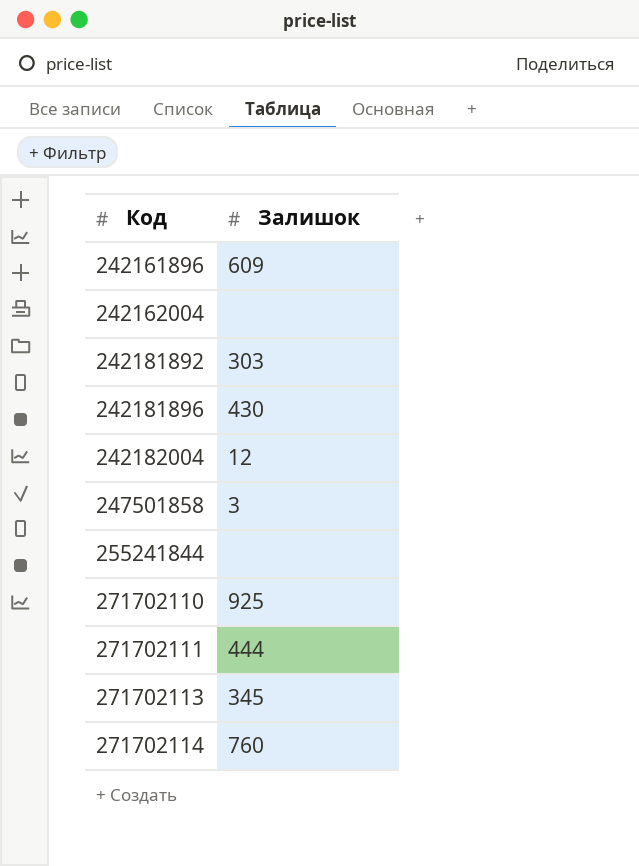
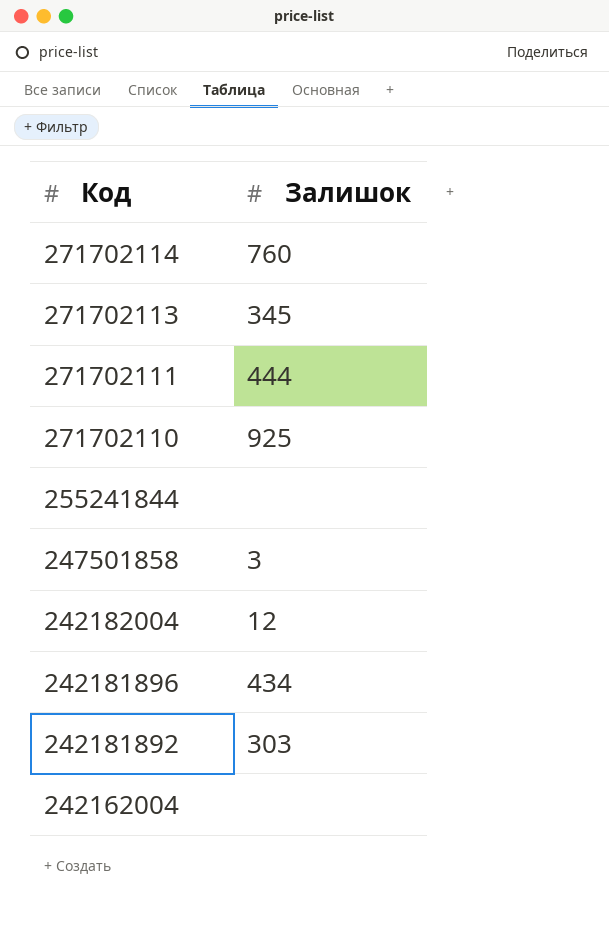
row order: Код ascending -> Код descending
row 242161896: 609 -> none
242181896 | Залишок: 430 -> 434

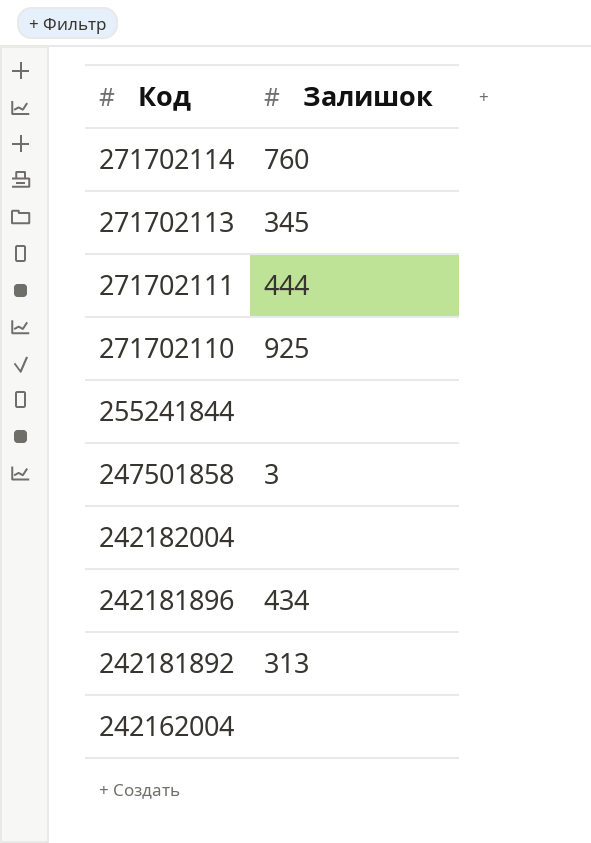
242182004 | Залишок: 12 -> none
242181892 | Залишок: 303 -> 313

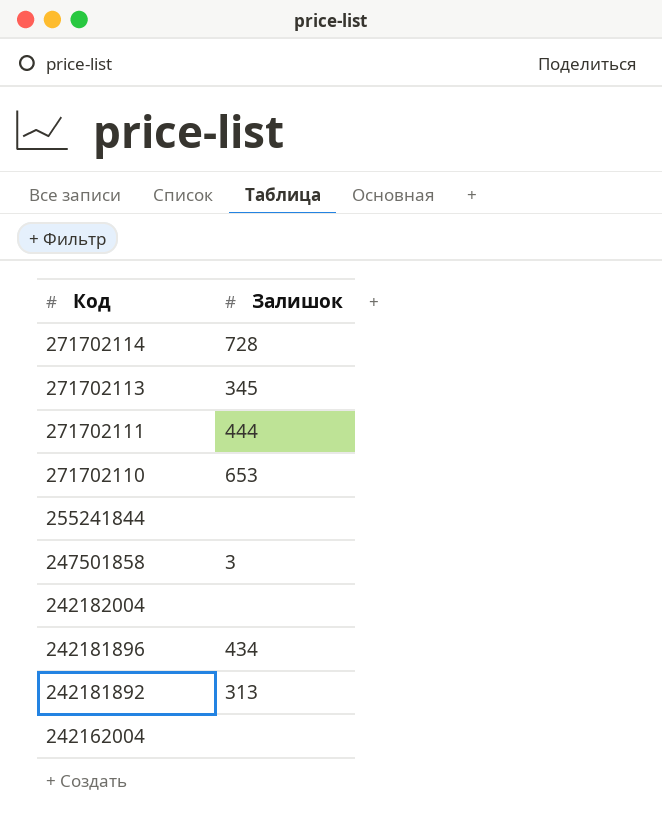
271702114 | Залишок: 760 -> 728
271702110 | Залишок: 925 -> 653

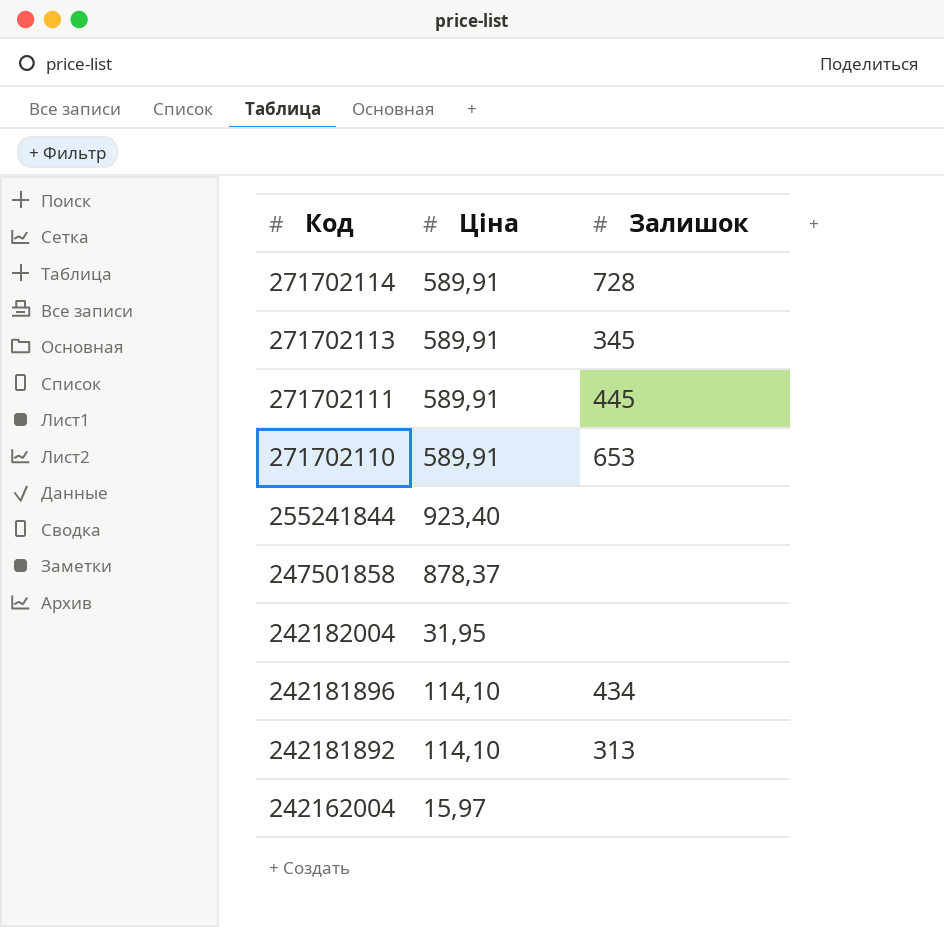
column Ціна | position: none -> 2
271702111 | Залишок: 444 -> 445
247501858 | Залишок: 3 -> none

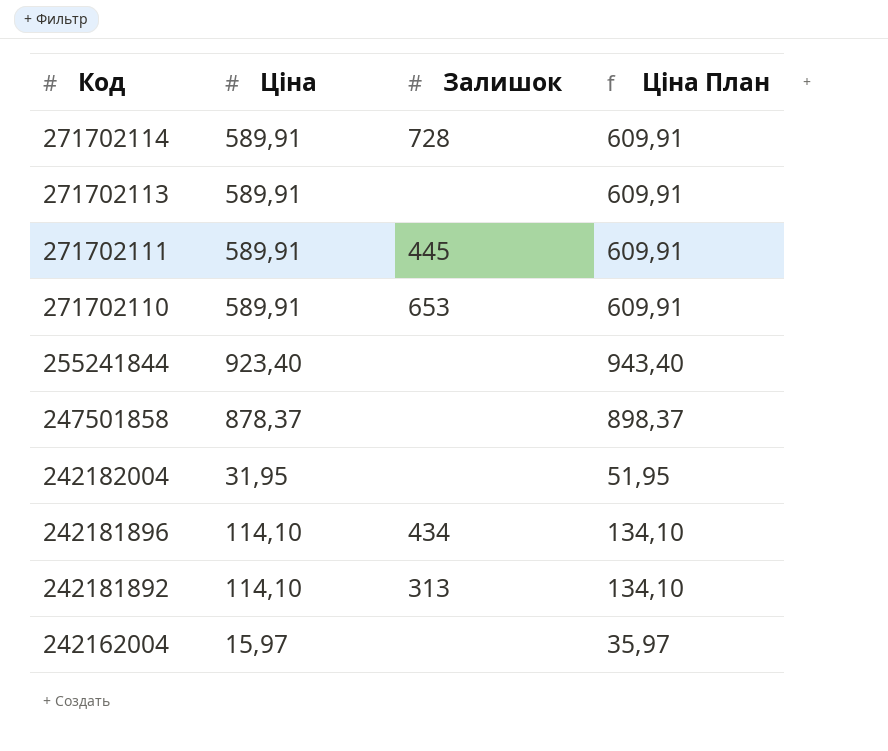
column Ціна План | formula: none -> [Ціна] + 20
271702113 | Залишок: 345 -> none

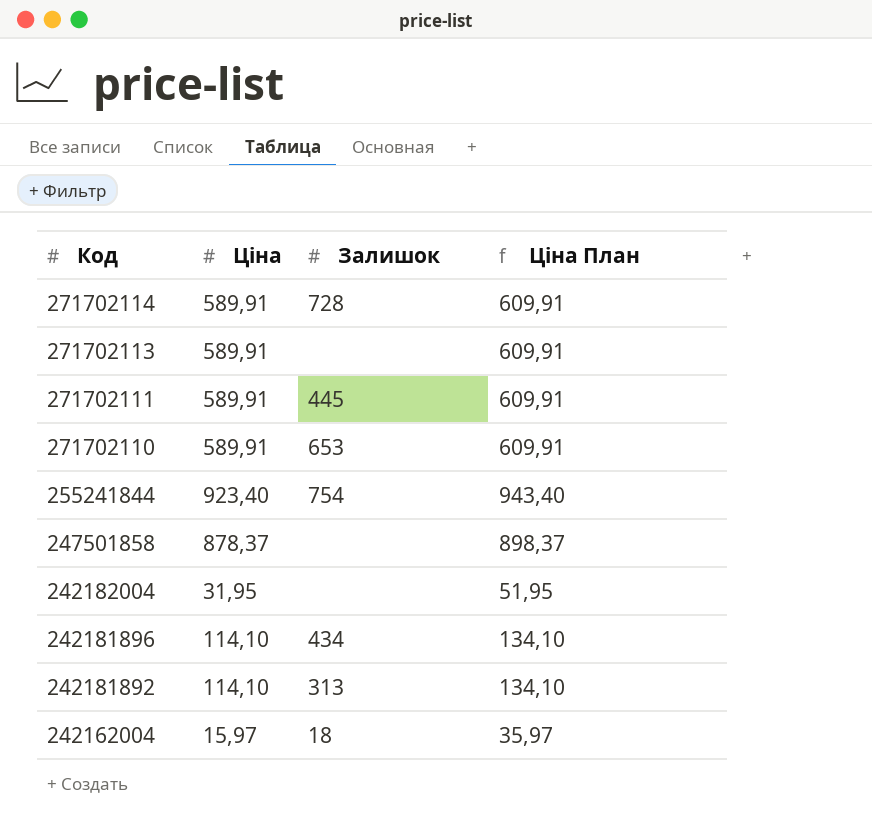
255241844 | Залишок: none -> 754
242162004 | Залишок: none -> 18

